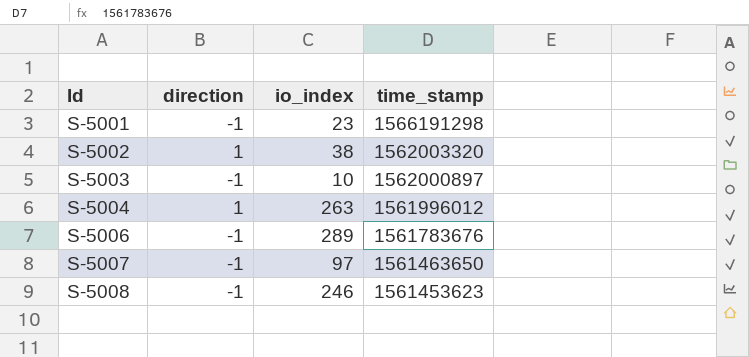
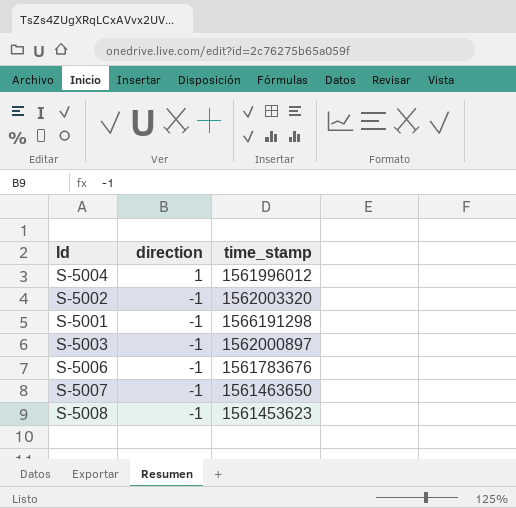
row order: Id ascending -> direction descending
column io_index | position: 3 -> none
S-5002 | direction: 1 -> -1

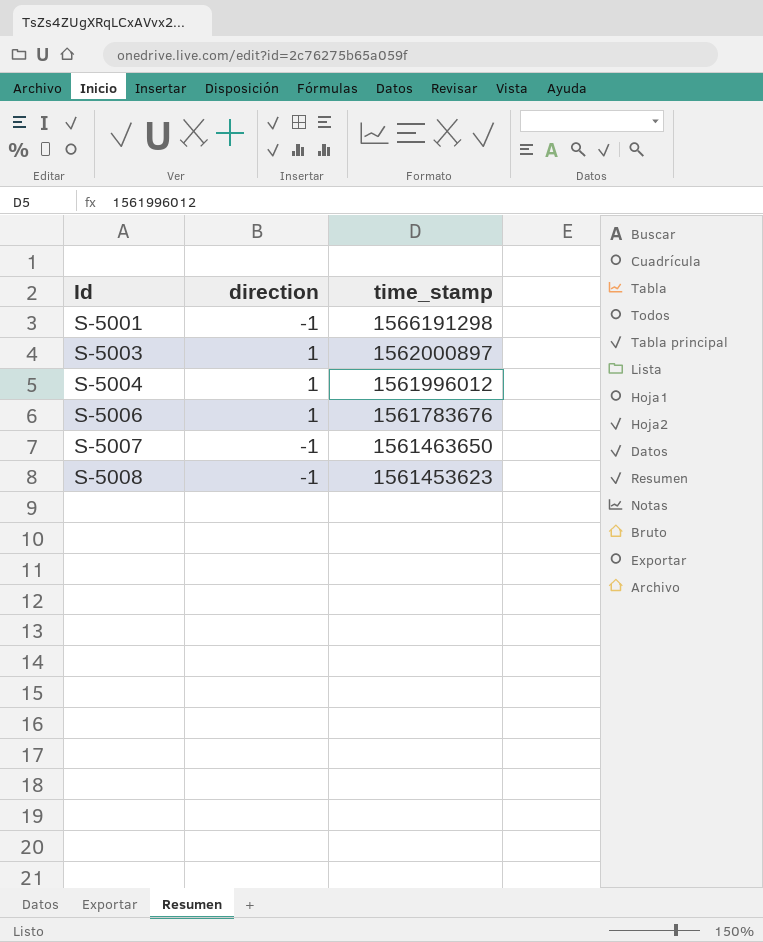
row order: direction descending -> Id ascending
row S-5002: -1 | 1562003320 -> none
S-5003 | direction: -1 -> 1
S-5006 | direction: -1 -> 1

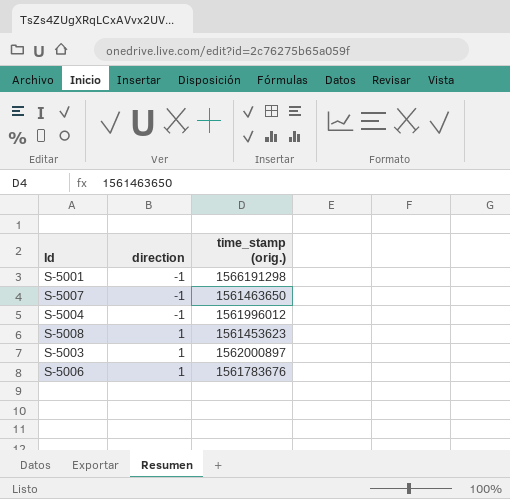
row order: Id ascending -> direction ascending
column name: time_stamp -> time_stamp (orig.)
S-5004 | direction: 1 -> -1
S-5008 | direction: -1 -> 1

